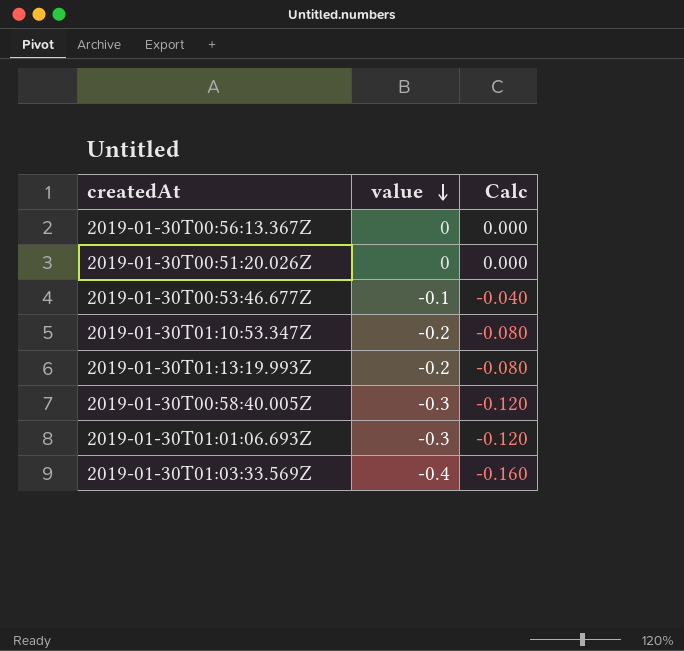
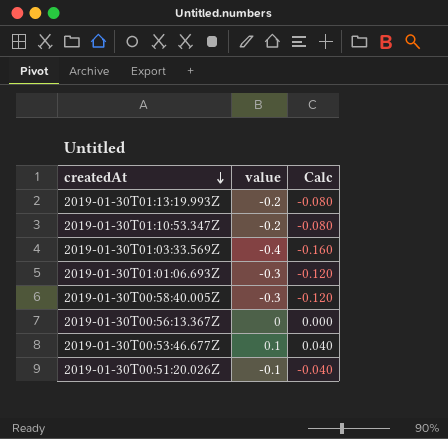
row order: value descending -> createdAt descending
2019-01-30T00:53:46.677Z | value: -0.1 -> 0.1
2019-01-30T00:53:46.677Z | Calc: -0.040 -> 0.040
2019-01-30T00:51:20.026Z | value: 0 -> -0.1
2019-01-30T00:51:20.026Z | Calc: 0.000 -> -0.040

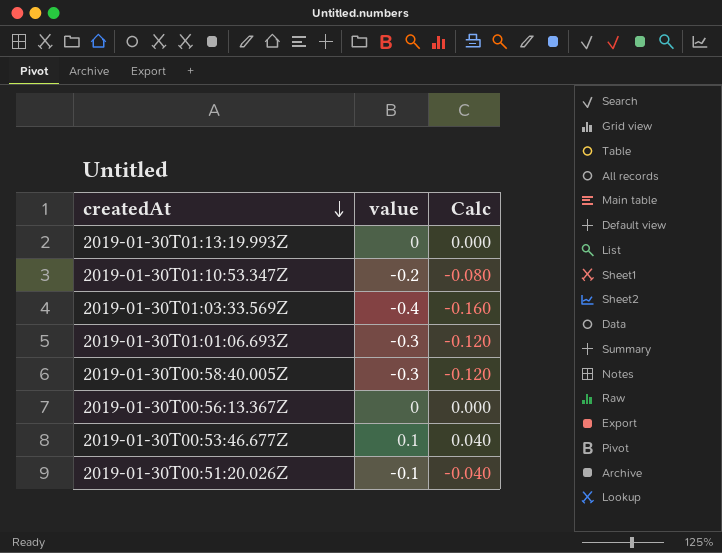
2019-01-30T01:13:19.993Z | value: -0.2 -> 0
2019-01-30T01:13:19.993Z | Calc: -0.080 -> 0.000

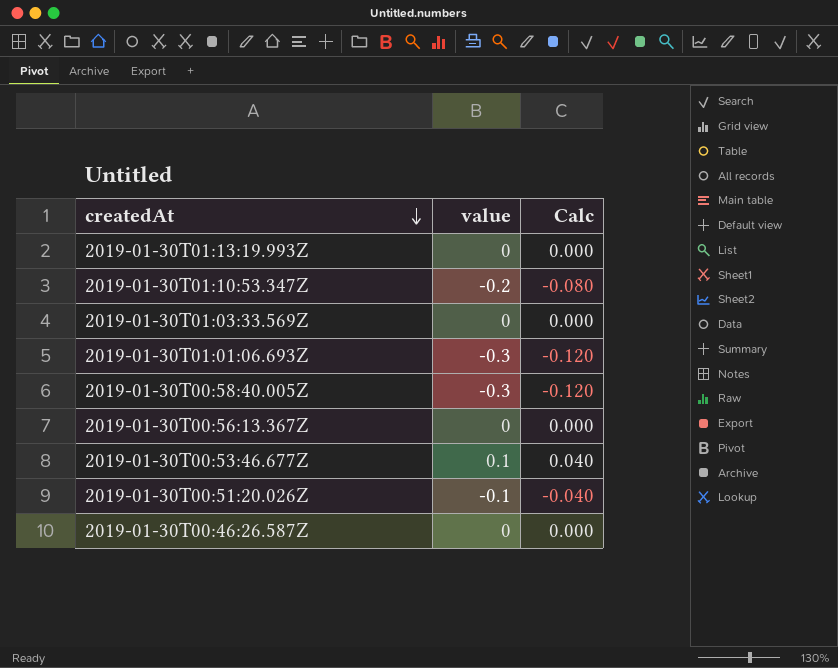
2019-01-30T01:03:33.569Z | value: -0.4 -> 0
2019-01-30T01:03:33.569Z | Calc: -0.160 -> 0.000
row 2019-01-30T00:46:26.587Z: none -> 0 | 0.000

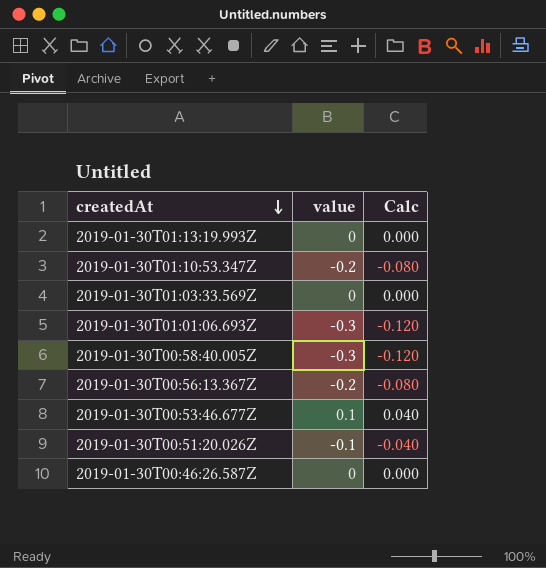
2019-01-30T00:56:13.367Z | value: 0 -> -0.2
2019-01-30T00:56:13.367Z | Calc: 0.000 -> -0.080

